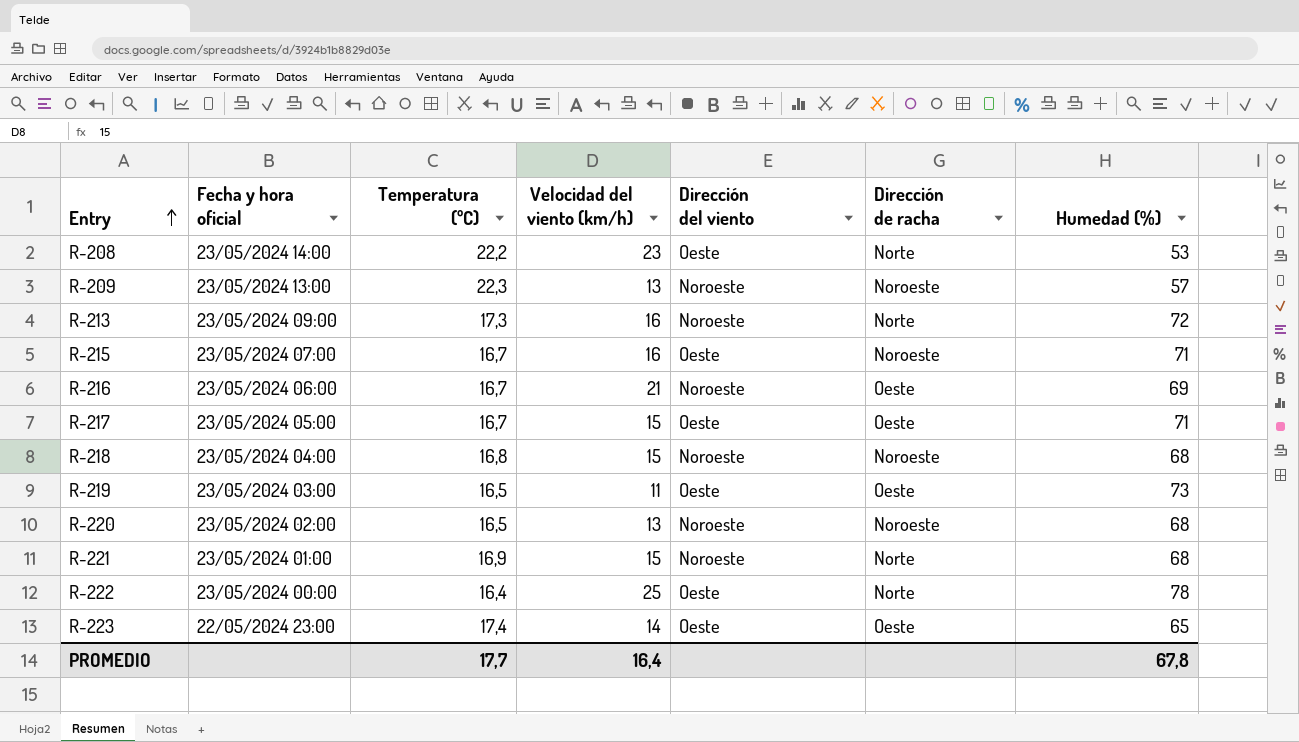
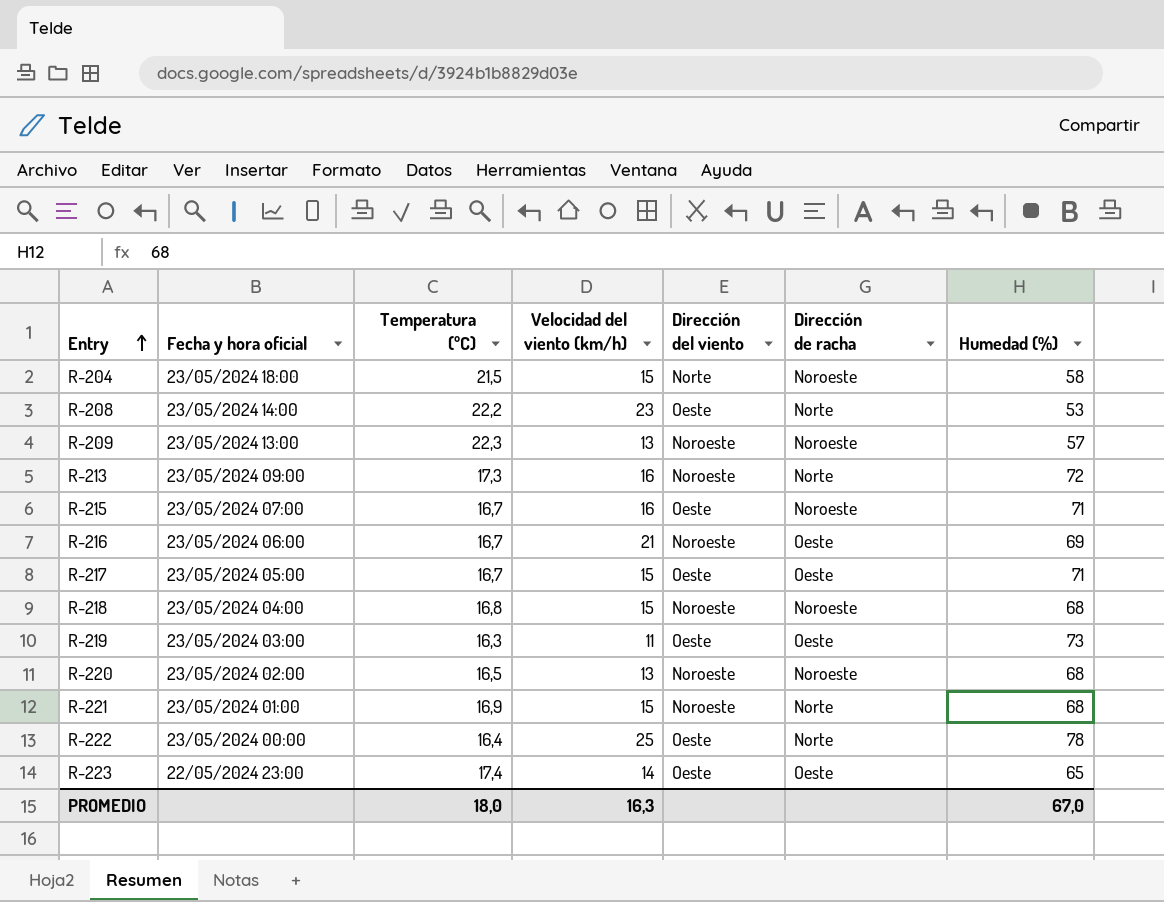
row R-204: none -> 23/05/2024 18:00 | 21,5 | 15 | Norte | Noroeste | 58
R-219 | Temperatura (ºC): 16,5 -> 16,3
PROMEDIO | Temperatura (ºC): 17,7 -> 18,0
PROMEDIO | Velocidad del viento (km/h): 16,4 -> 16,3
PROMEDIO | Humedad (%): 67,8 -> 67,0

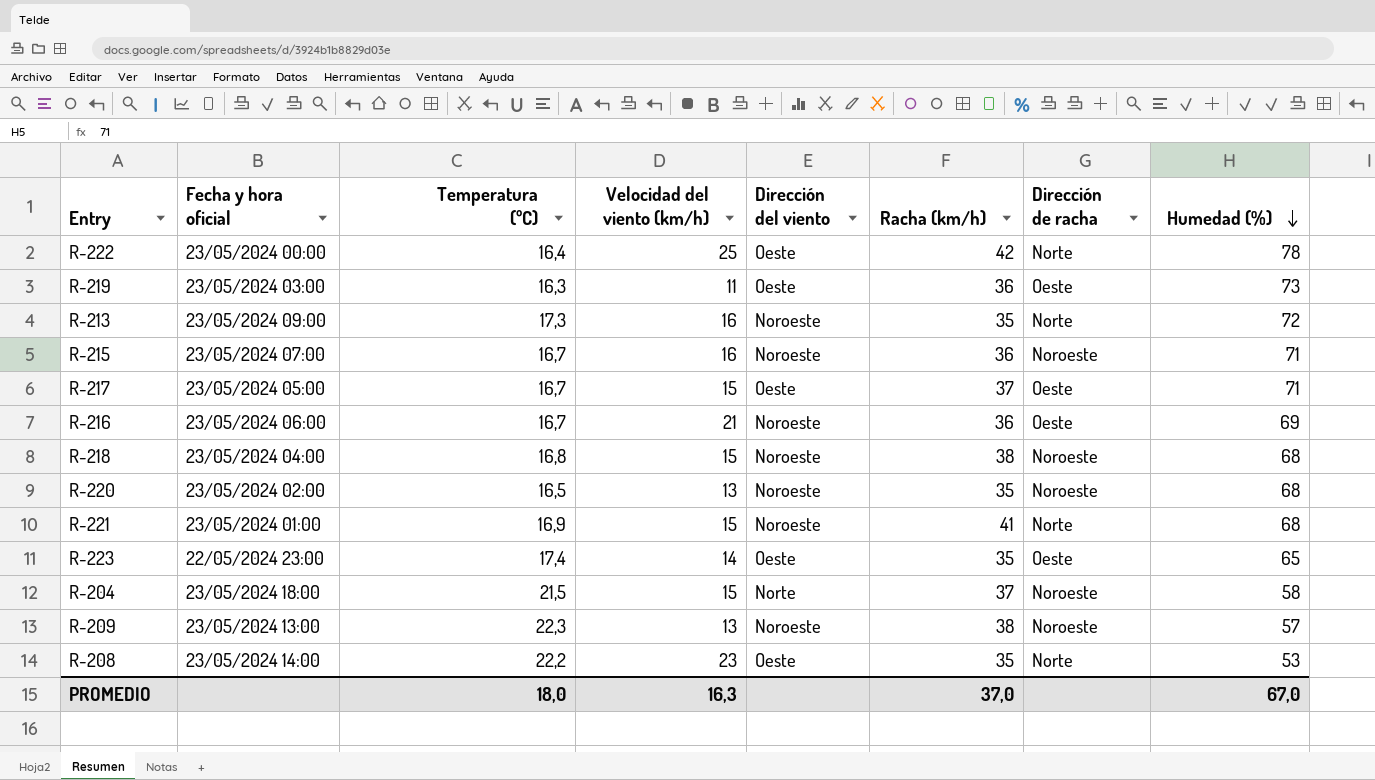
row order: Entry ascending -> Humedad (%) descending
column Racha (km/h) | position: none -> 6
R-215 | Dirección del viento: Oeste -> Noroeste

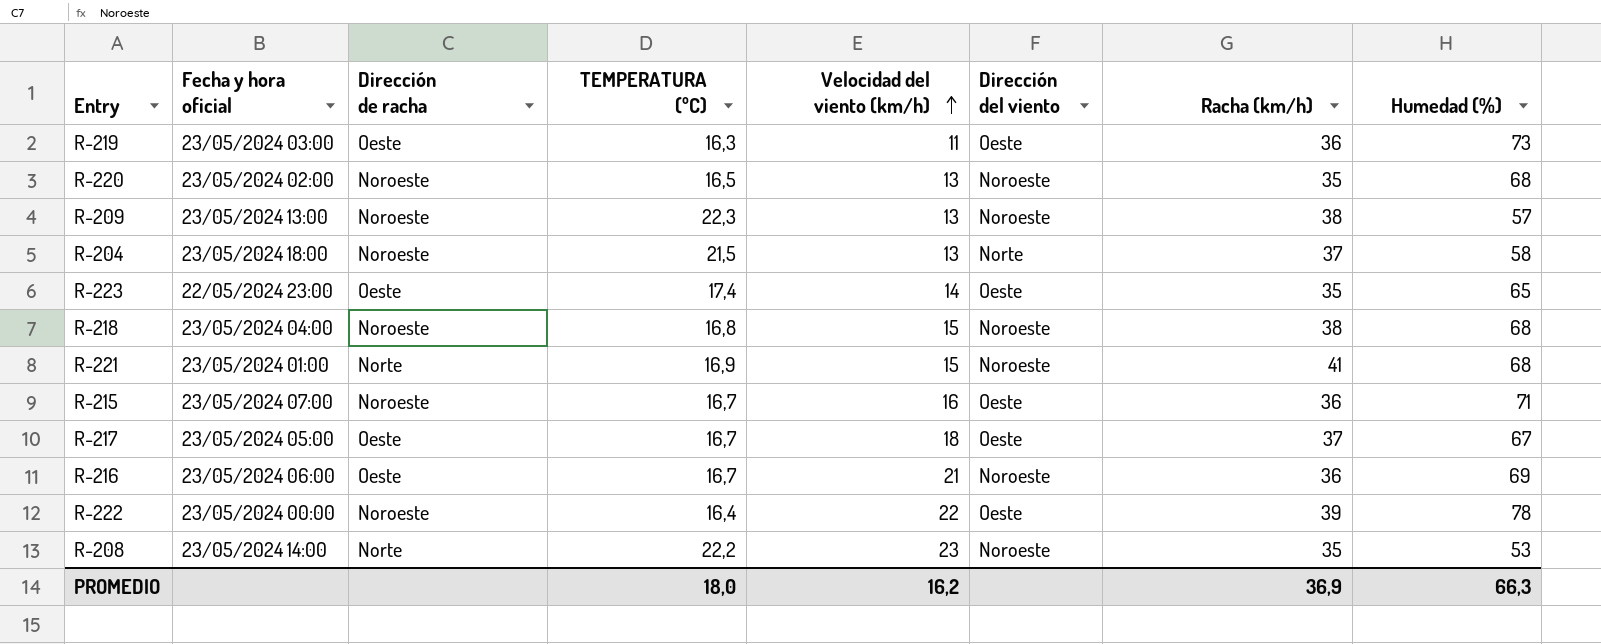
row order: Humedad (%) descending -> Velocidad del viento (km/h) ascending
column Dirección de racha | position: 7 -> 3
column name: Temperatura (ºC) -> TEMPERATURA (ºC)
row R-213: 23/05/2024 09:00 | 17,3 | 16 | Noroeste | 35 | Norte | 72 -> none
R-204 | Velocidad del viento (km/h): 15 -> 13
R-215 | Dirección del viento: Noroeste -> Oeste
R-217 | Velocidad del viento (km/h): 15 -> 18
R-217 | Humedad (%): 71 -> 67
R-222 | Dirección de racha: Norte -> Noroeste
R-222 | Velocidad del viento (km/h): 25 -> 22
R-222 | Racha (km/h): 42 -> 39
R-208 | Dirección del viento: Oeste -> Noroeste
PROMEDIO | Velocidad del viento (km/h): 16,3 -> 16,2
PROMEDIO | Racha (km/h): 37,0 -> 36,9
PROMEDIO | Humedad (%): 67,0 -> 66,3

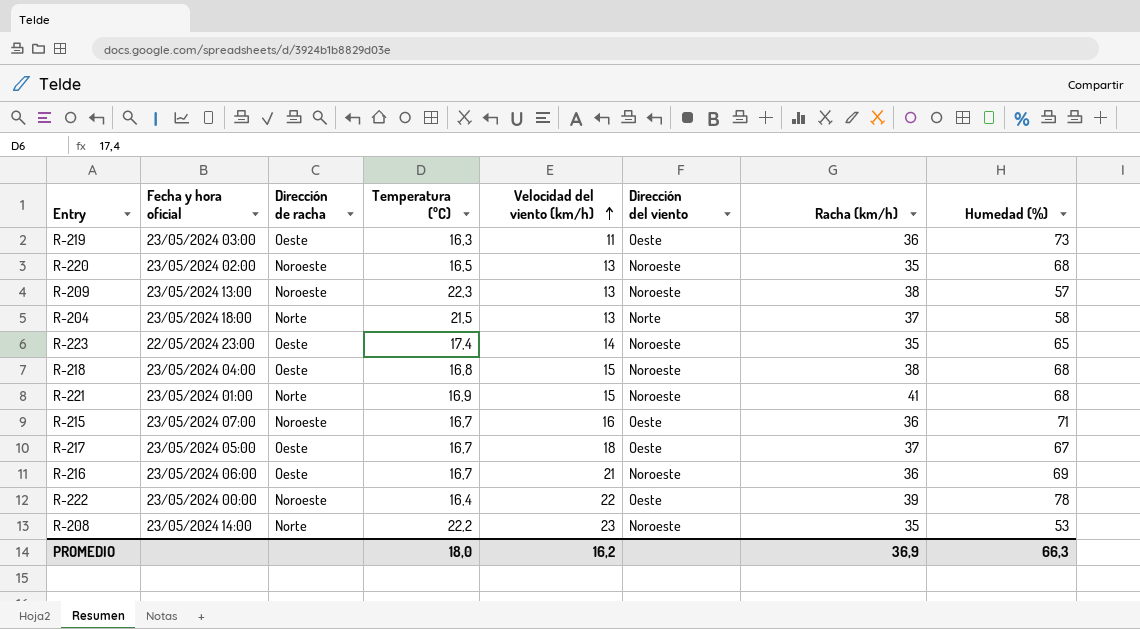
column name: TEMPERATURA (ºC) -> Temperatura (ºC)
R-204 | Dirección de racha: Noroeste -> Norte
R-223 | Dirección del viento: Oeste -> Noroeste
R-218 | Dirección de racha: Noroeste -> Oeste

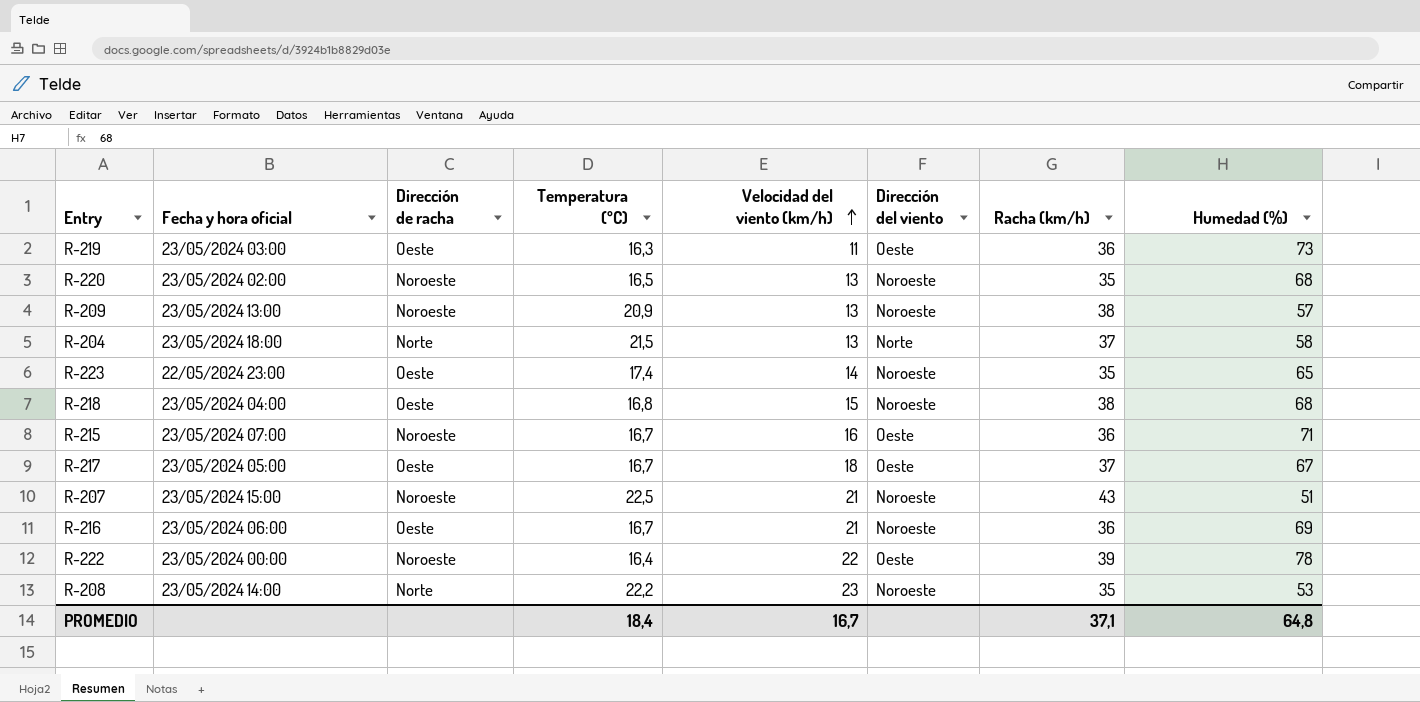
row R-221: 23/05/2024 01:00 | Norte | 16,9 | 15 | Noroeste | 41 | 68 -> none
R-209 | Temperatura (ºC): 22,3 -> 20,9
row R-207: none -> 23/05/2024 15:00 | Noroeste | 22,5 | 21 | Noroeste | 43 | 51
PROMEDIO | Temperatura (ºC): 18,0 -> 18,4
PROMEDIO | Velocidad del viento (km/h): 16,2 -> 16,7
PROMEDIO | Racha (km/h): 36,9 -> 37,1
PROMEDIO | Humedad (%): 66,3 -> 64,8

